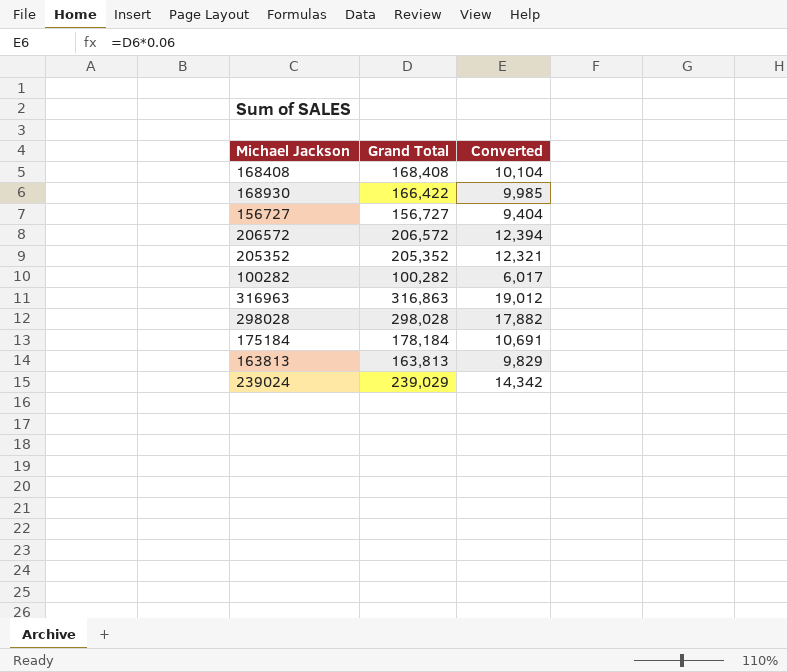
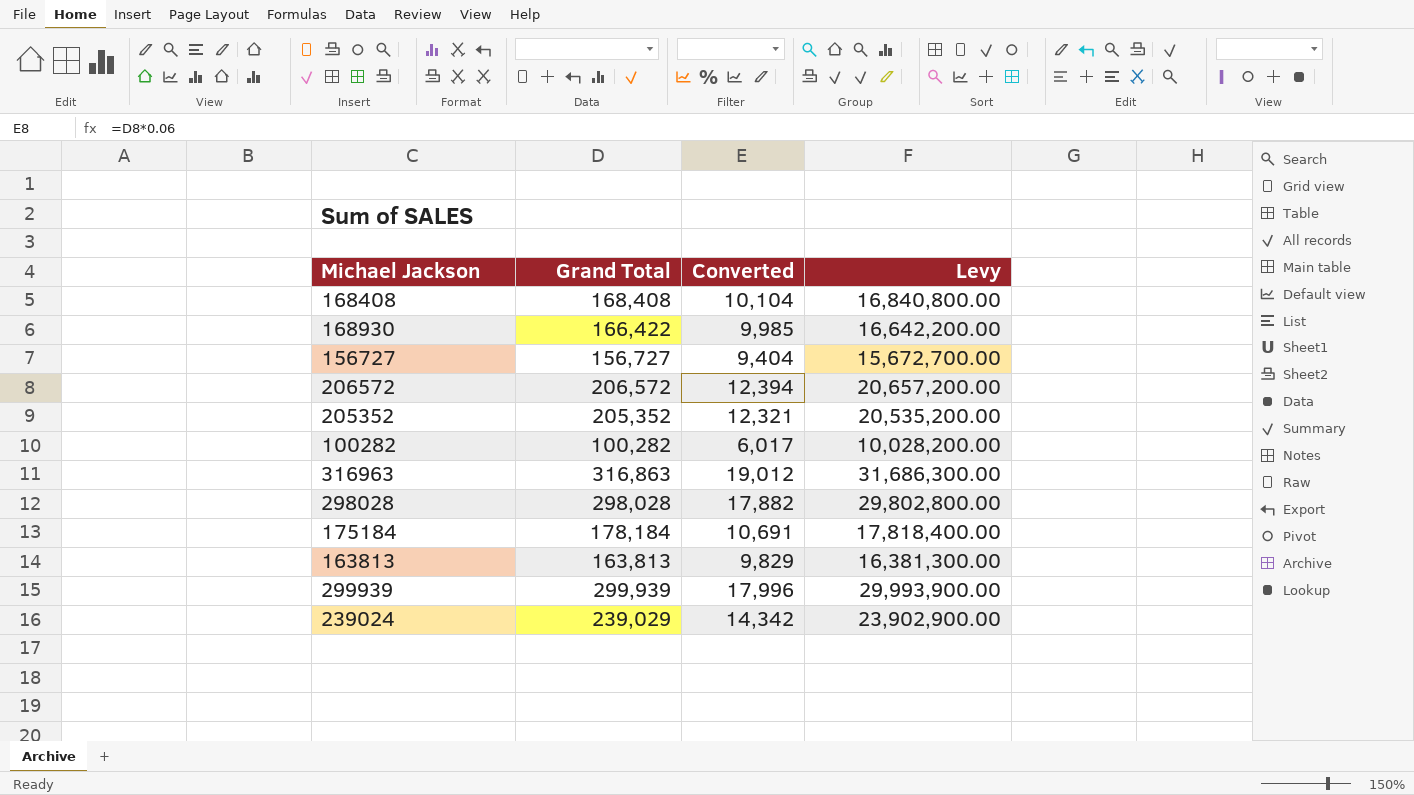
column Levy | formula: none -> [Grand Total] * 100
row 299939: none -> 299,939 | 17,996 | 29,993,900.00

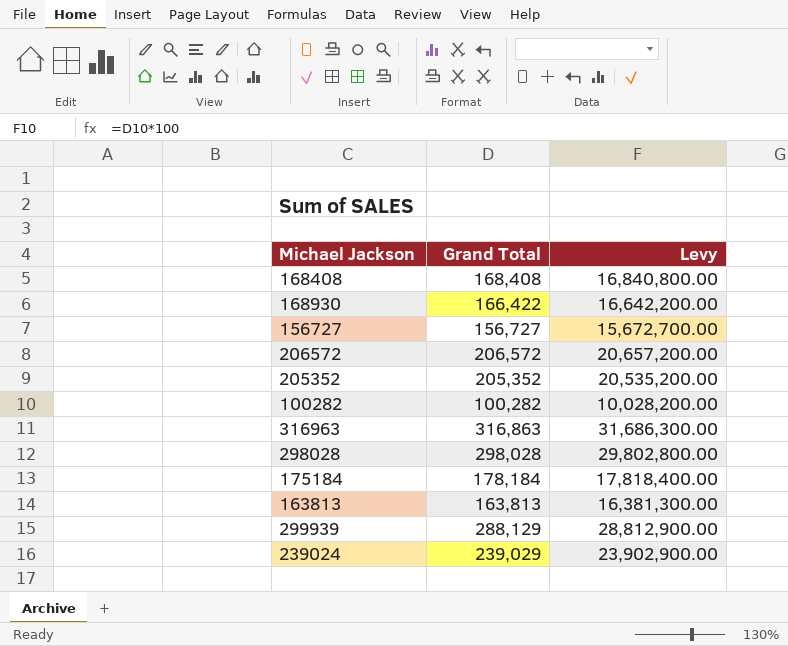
column Converted | formula: [Grand Total] * 0.06 -> none
299939 | Grand Total: 299,939 -> 288,129
299939 | Levy: 29,993,900.00 -> 28,812,900.00

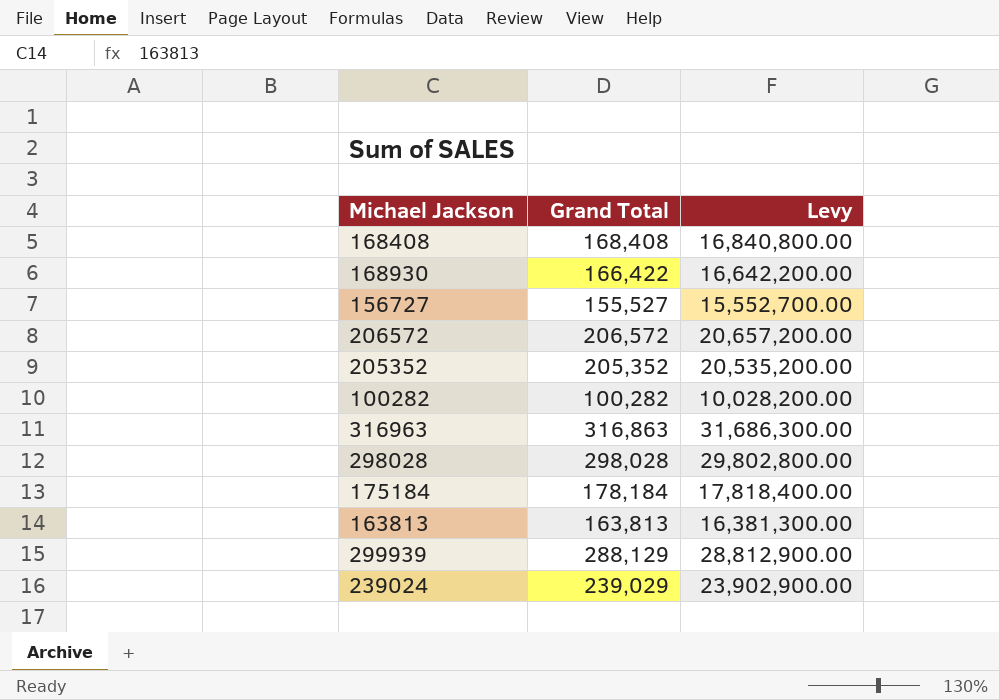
156727 | Grand Total: 156,727 -> 155,527
156727 | Levy: 15,672,700.00 -> 15,552,700.00

